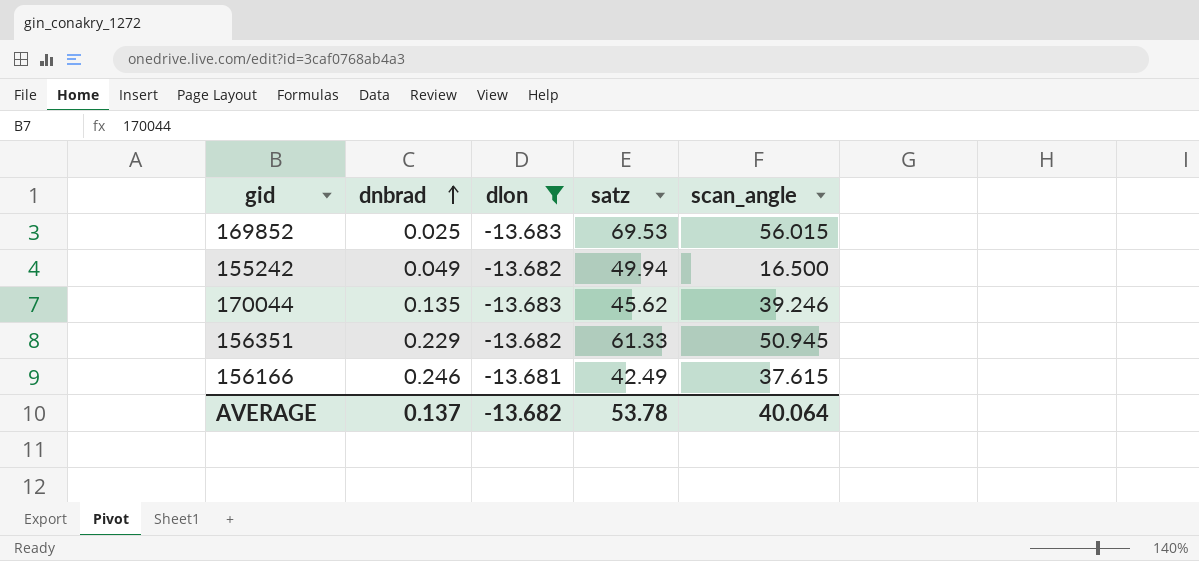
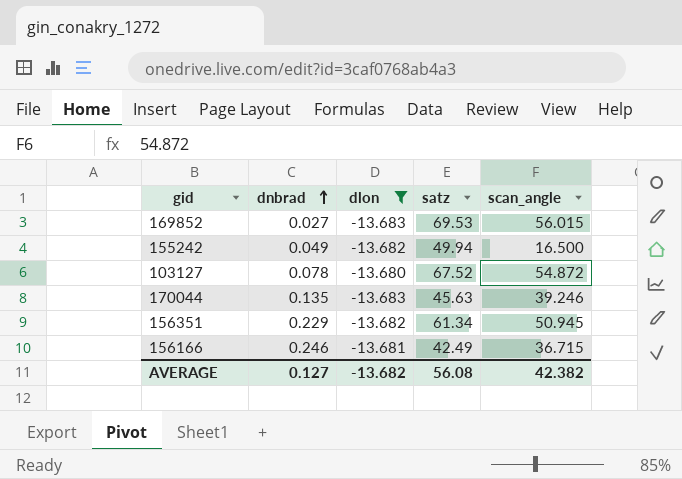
169852 | dnbrad: 0.025 -> 0.027
row 103127: none -> 0.078 | -13.680 | 67.52 | 54.872
170044 | satz: 45.62 -> 45.63
156351 | satz: 61.33 -> 61.34
156166 | scan_angle: 37.615 -> 36.715
AVERAGE | dnbrad: 0.137 -> 0.127
AVERAGE | satz: 53.78 -> 56.08
AVERAGE | scan_angle: 40.064 -> 42.382

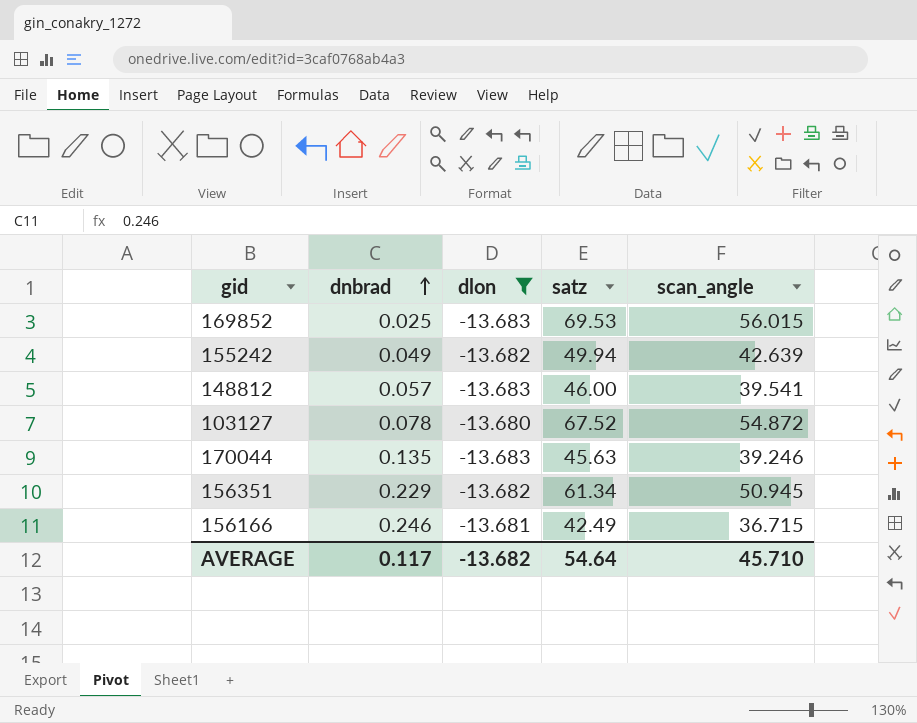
169852 | dnbrad: 0.027 -> 0.025
155242 | scan_angle: 16.500 -> 42.639
row 148812: none -> 0.057 | -13.683 | 46.00 | 39.541
AVERAGE | dnbrad: 0.127 -> 0.117
AVERAGE | satz: 56.08 -> 54.64
AVERAGE | scan_angle: 42.382 -> 45.710

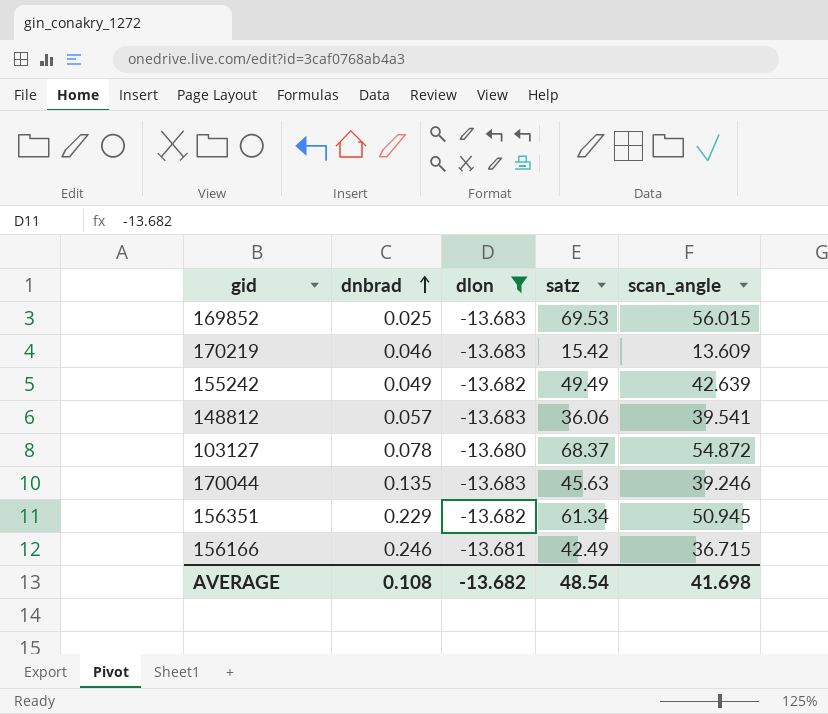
row 170219: none -> 0.046 | -13.683 | 15.42 | 13.609
155242 | satz: 49.94 -> 49.49
148812 | satz: 46.00 -> 36.06
103127 | satz: 67.52 -> 68.37
AVERAGE | dnbrad: 0.117 -> 0.108
AVERAGE | satz: 54.64 -> 48.54
AVERAGE | scan_angle: 45.710 -> 41.698

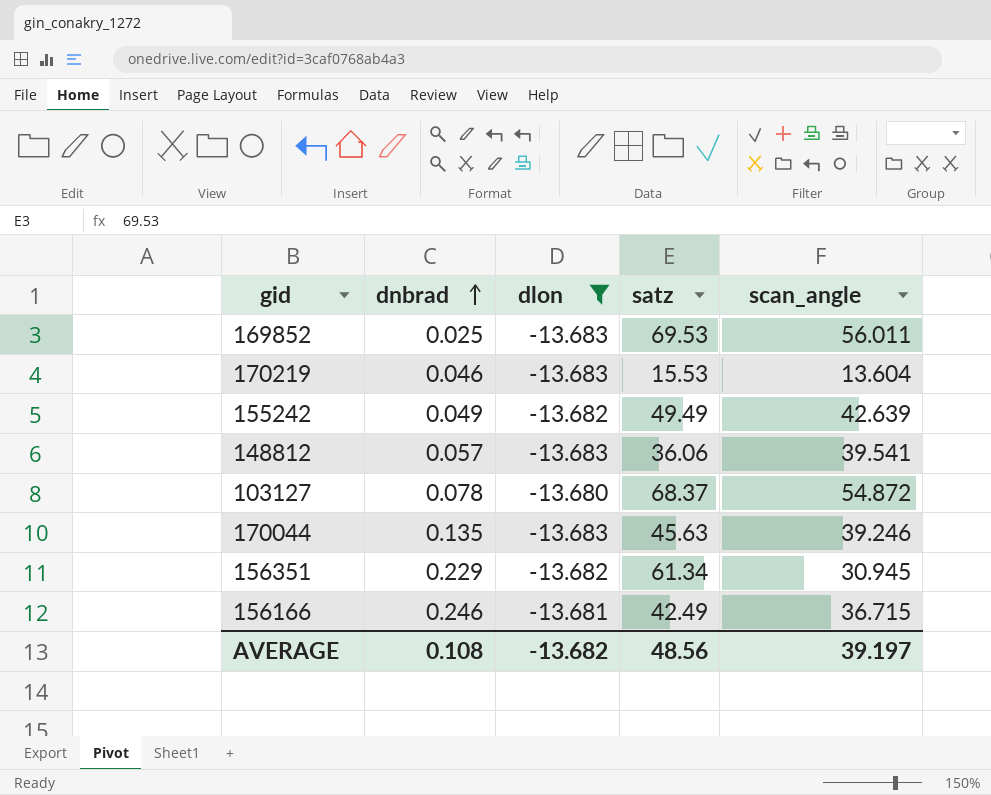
169852 | scan_angle: 56.015 -> 56.011
170219 | satz: 15.42 -> 15.53
170219 | scan_angle: 13.609 -> 13.604
156351 | scan_angle: 50.945 -> 30.945
AVERAGE | satz: 48.54 -> 48.56
AVERAGE | scan_angle: 41.698 -> 39.197

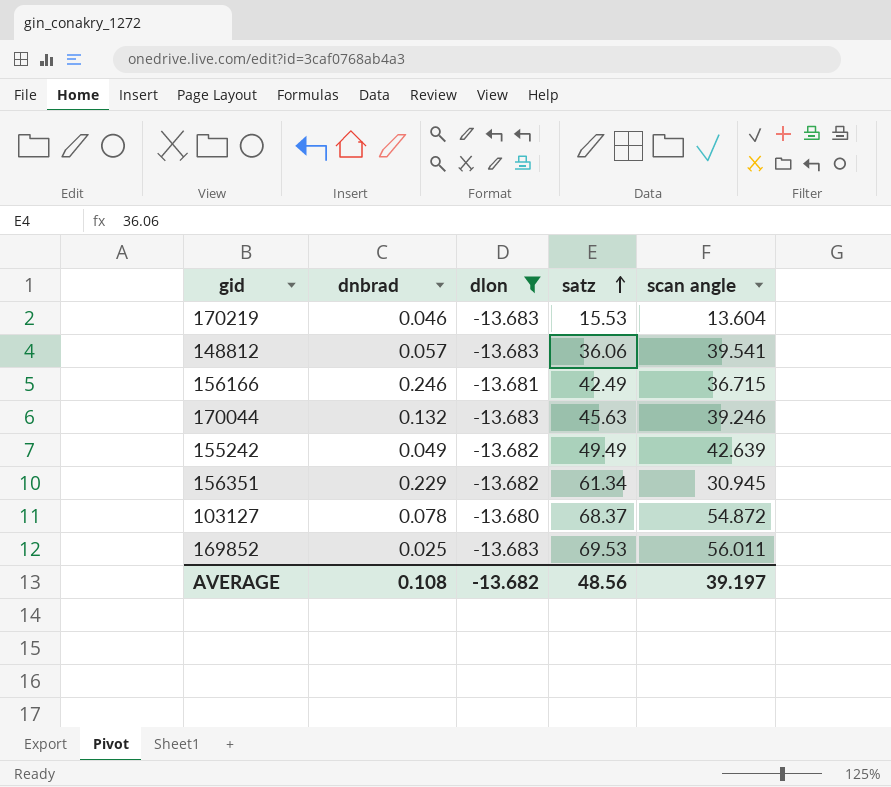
row order: dnbrad ascending -> satz ascending
column name: scan_angle -> scan angle
170044 | dnbrad: 0.135 -> 0.132

